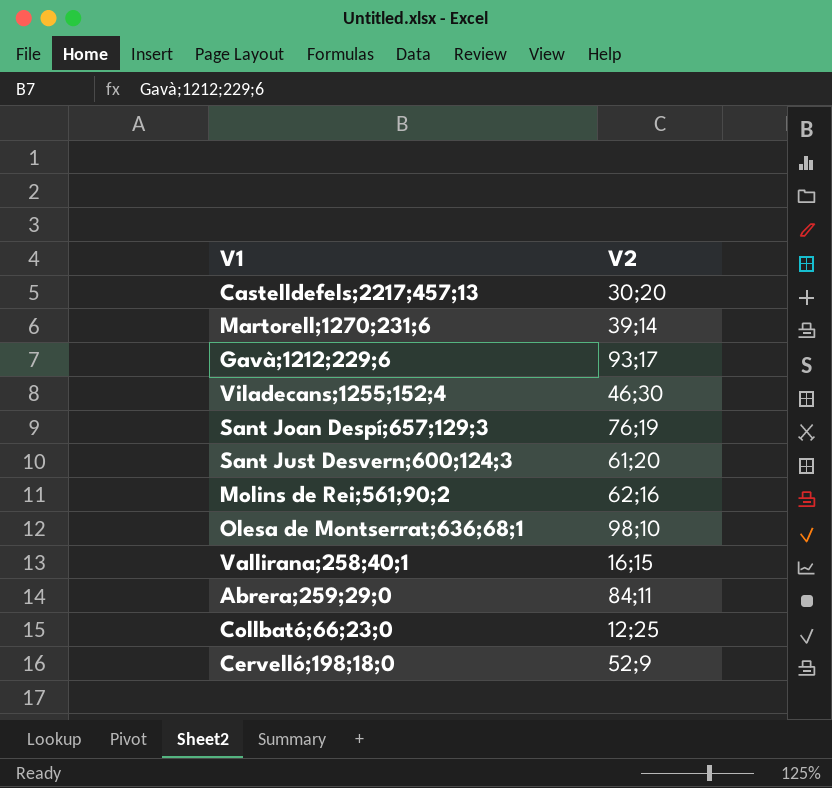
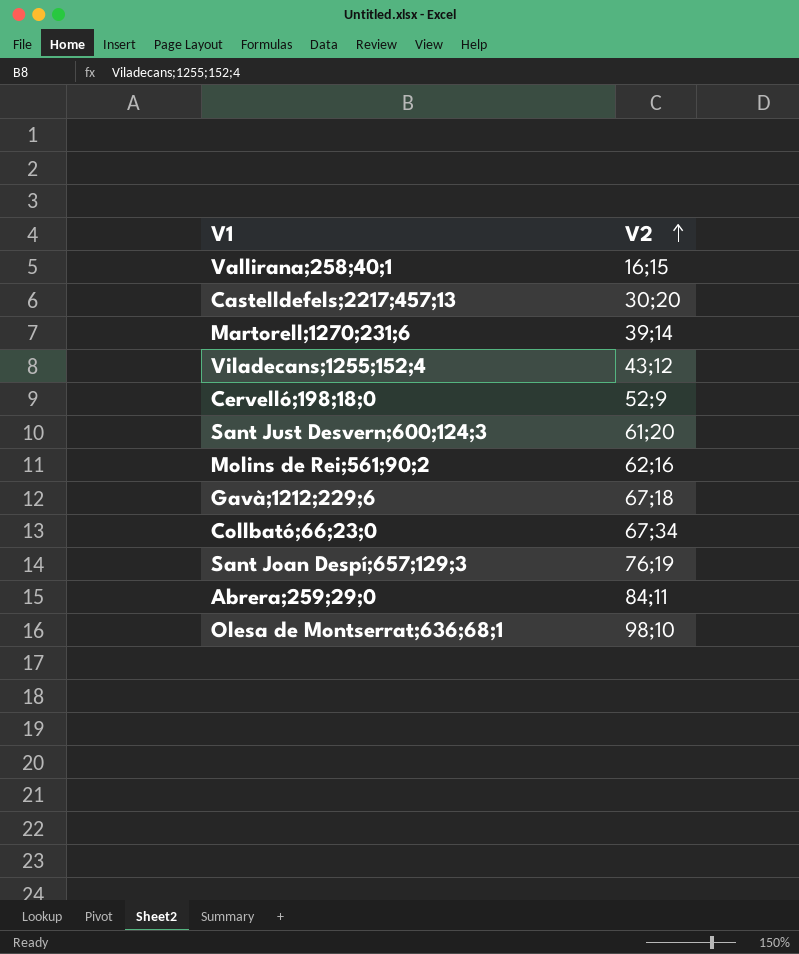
row order: none -> V2 ascending
Viladecans;1255;152;4 | V2: 46;30 -> 43;12
Gavà;1212;229;6 | V2: 93;17 -> 67;18
Collbató;66;23;0 | V2: 12;25 -> 67;34

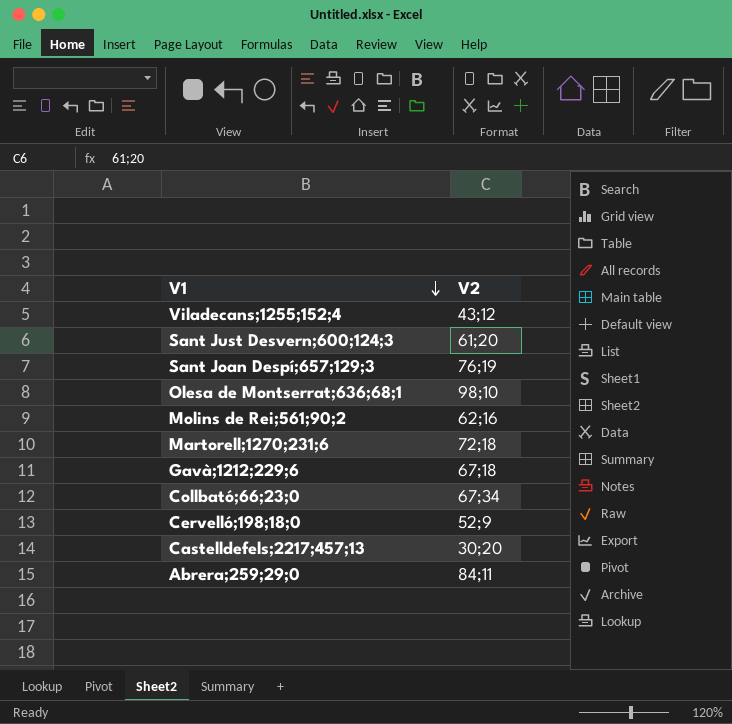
row order: V2 ascending -> V1 descending
row Vallirana;258;40;1: 16;15 -> none
Martorell;1270;231;6 | V2: 39;14 -> 72;18

